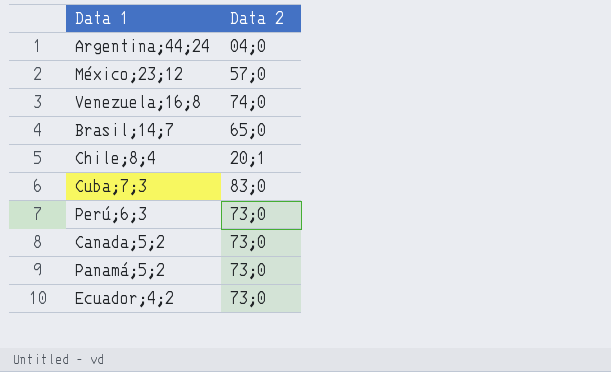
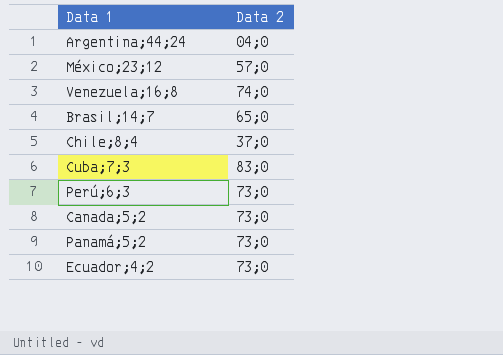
Chile;8;4 | Data 2: 20;1 -> 37;0

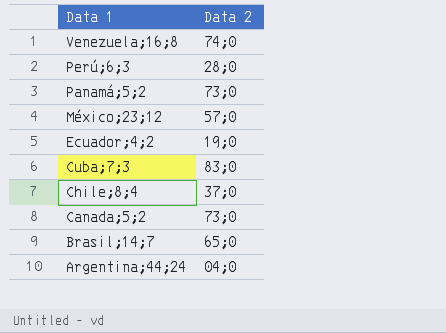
row order: none -> Data 1 descending
Perú;6;3 | Data 2: 73;0 -> 28;0
Ecuador;4;2 | Data 2: 73;0 -> 19;0

